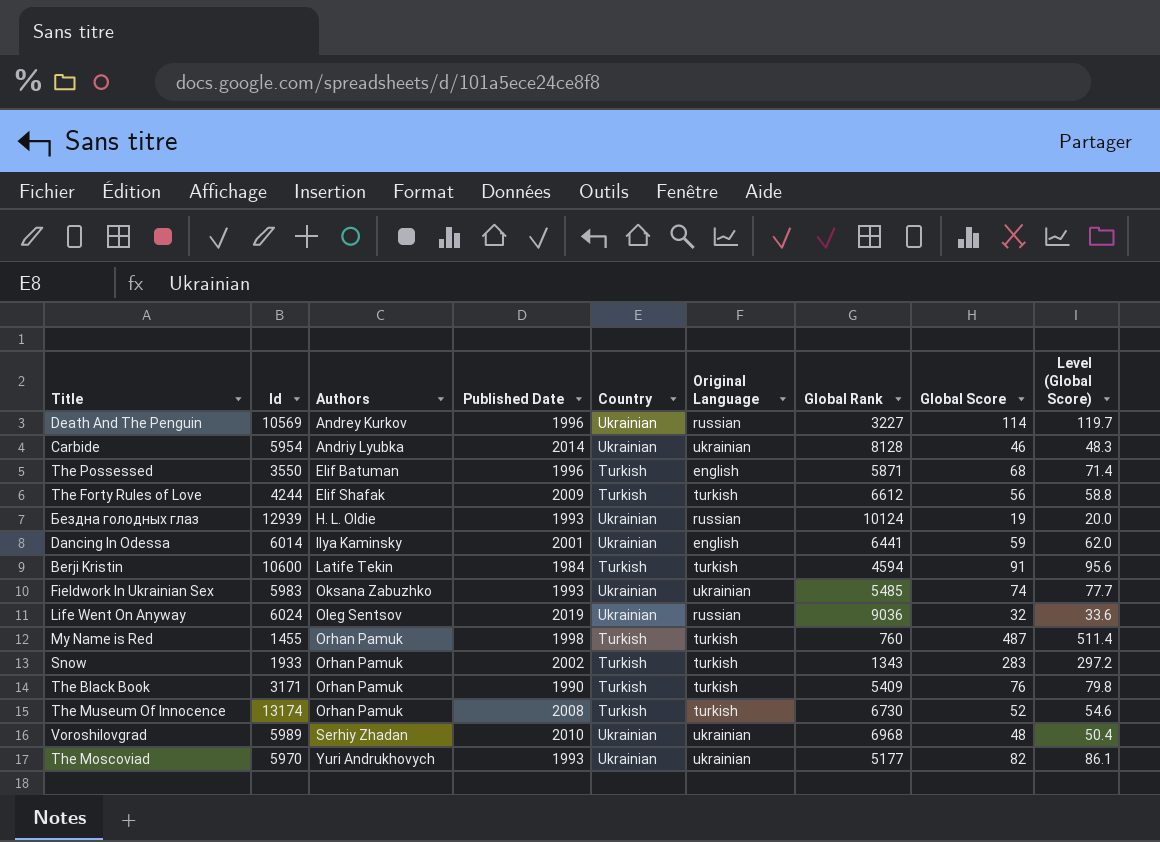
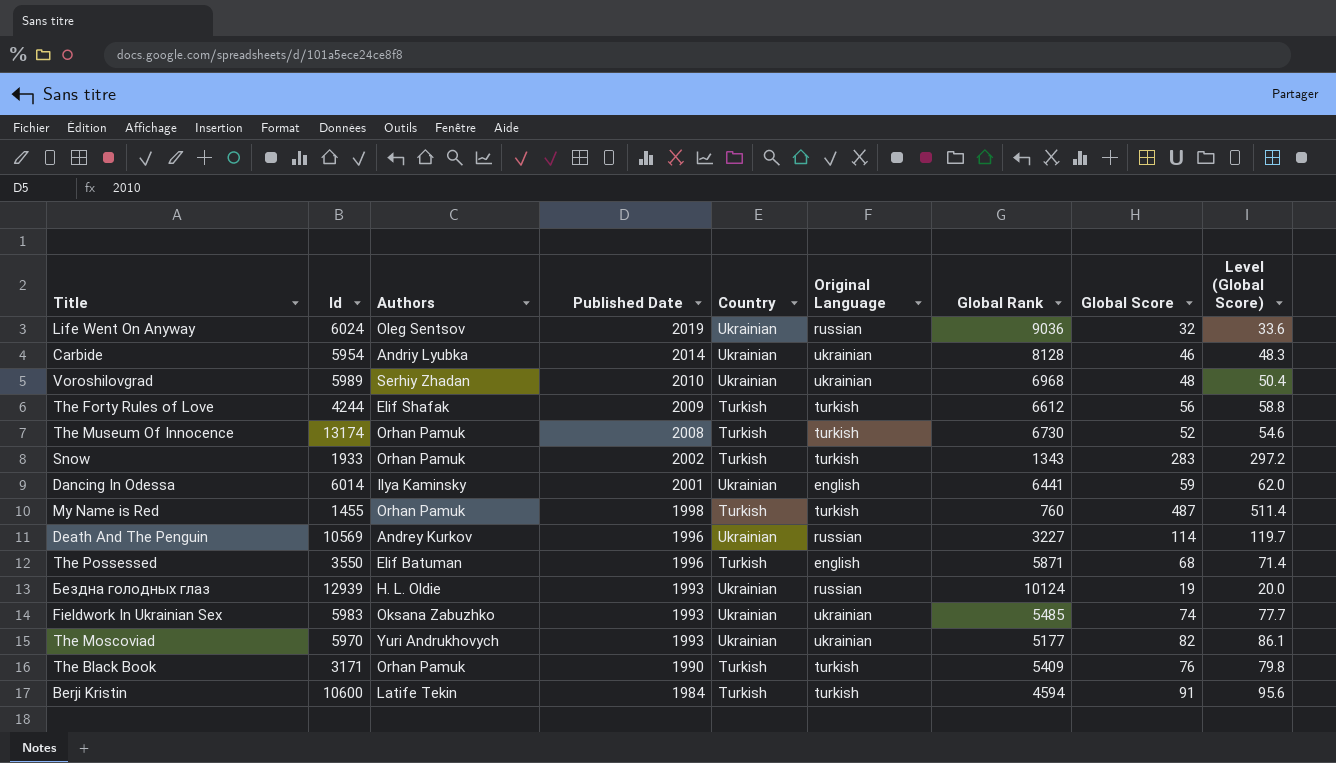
row order: Authors ascending -> Published Date descending

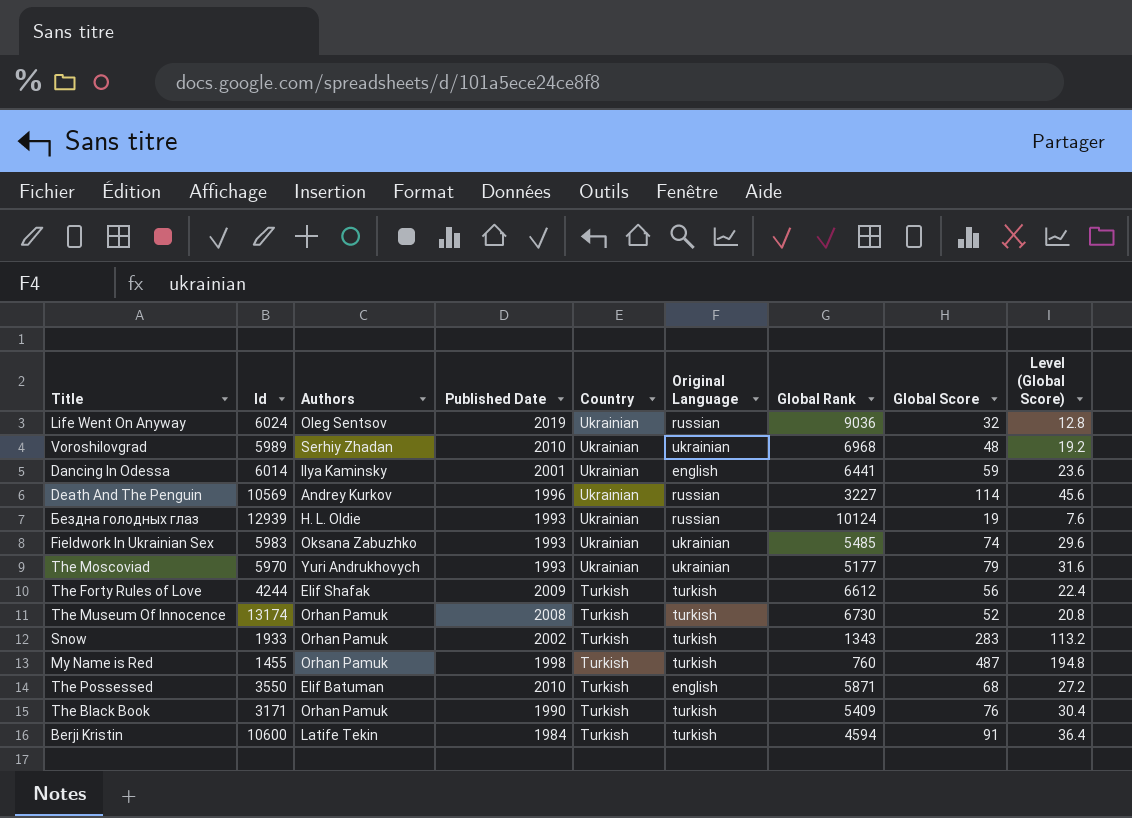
row order: Published Date descending -> Country descending
column Level (Global Score) | formula: [Global Score] * 1.05 -> [Global Score] * 0.4
row Carbide: 5954 | Andriy Lyubka | 2014 | Ukrainian | ukrainian | 8128 | 46 | 48.3 -> none
The Moscoviad | Global Score: 82 -> 79
The Possessed | Published Date: 1996 -> 2010

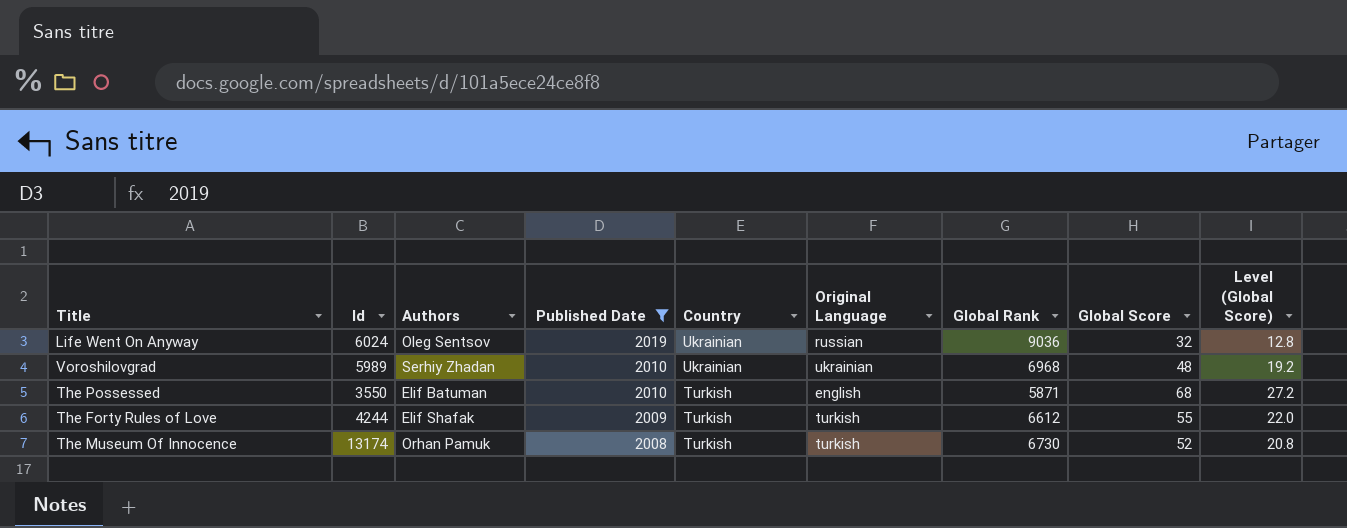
filter: none -> Published Date >= 2008
row order: Country descending -> Published Date descending
The Forty Rules of Love | Global Score: 56 -> 55
The Forty Rules of Love | Level (Global Score): 22.4 -> 22.0

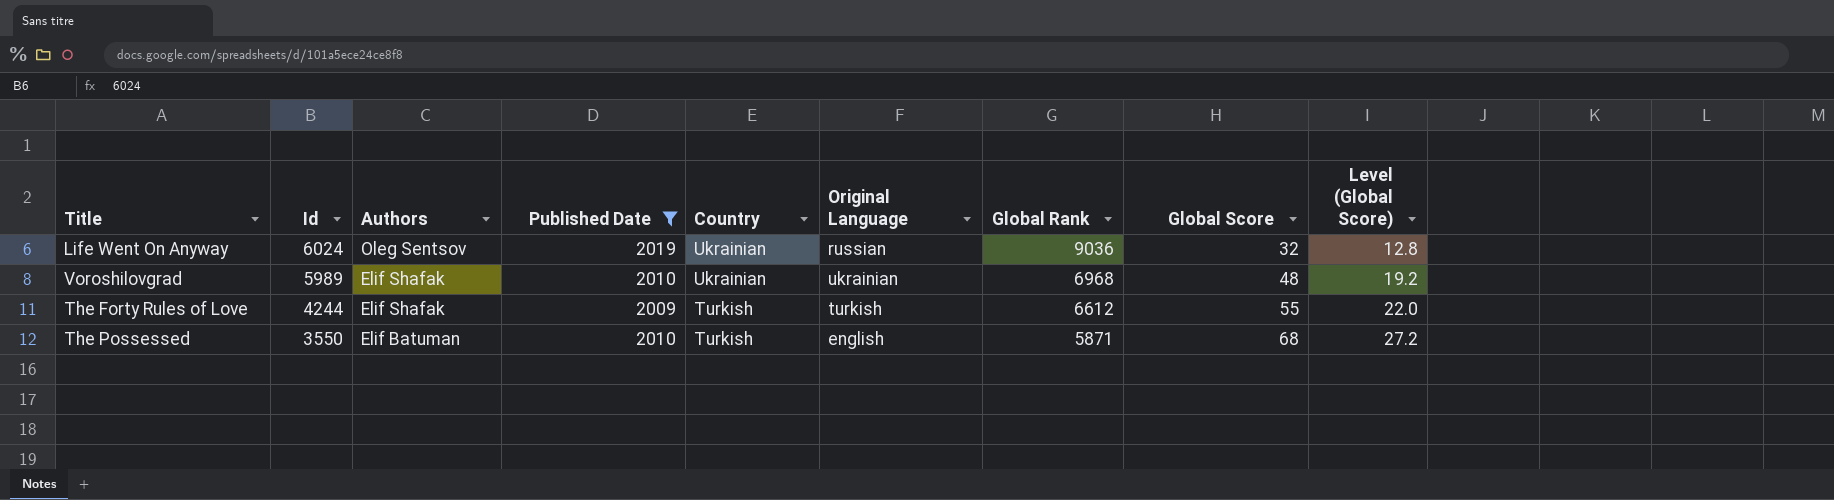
row order: Published Date descending -> Id descending
row The Museum Of Innocence: 13174 | Orhan Pamuk | 2008 | Turkish | turkish | 6730 | 52 | 20.8 -> none
Voroshilovgrad | Authors: Serhiy Zhadan -> Elif Shafak

